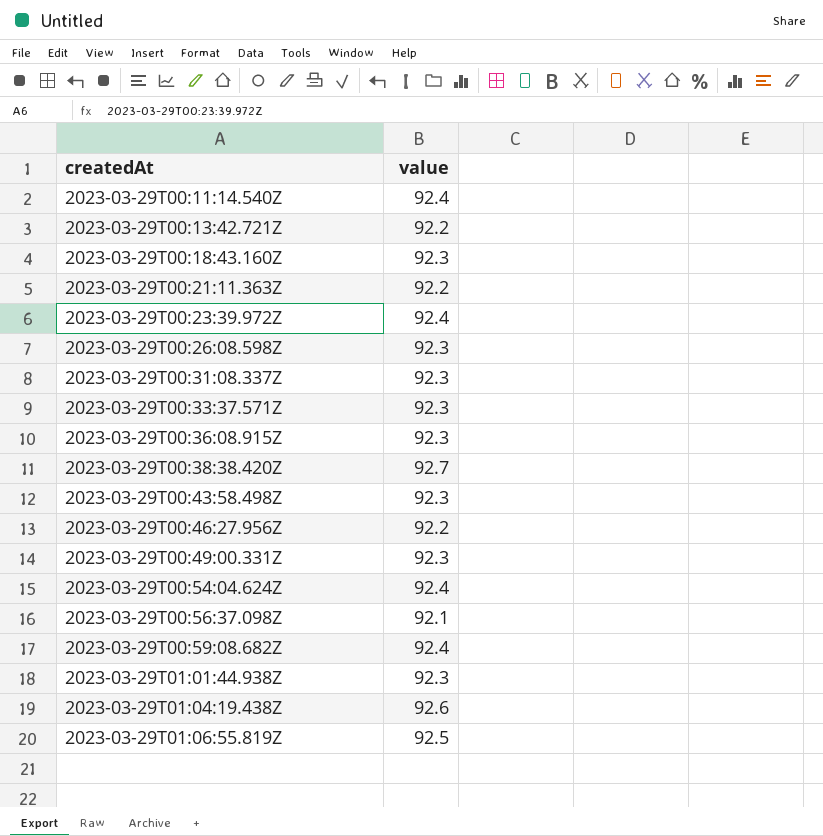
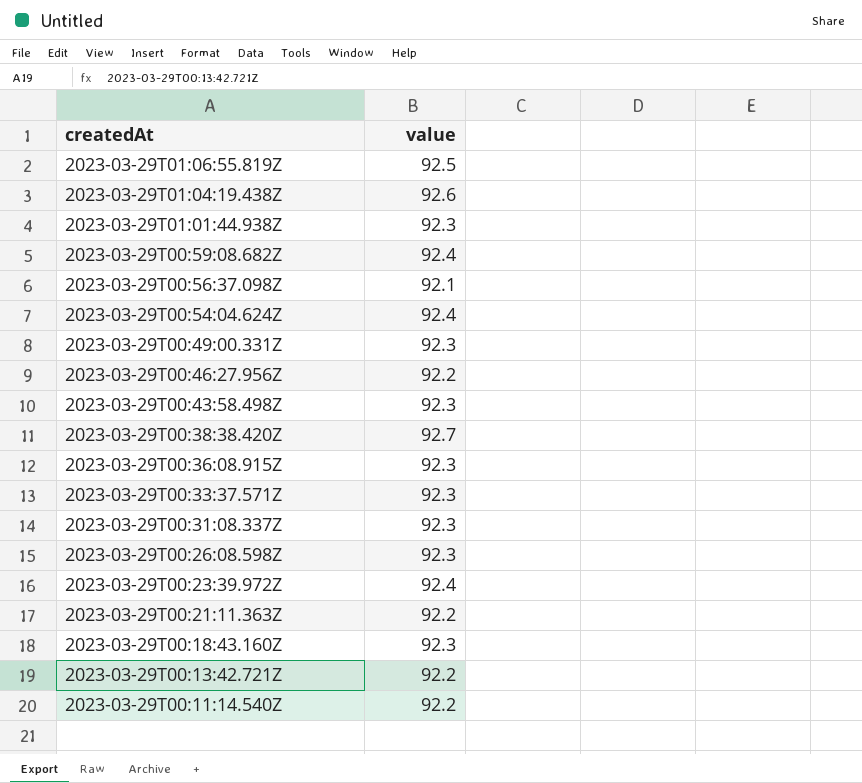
row order: createdAt ascending -> createdAt descending
2023-03-29T00:11:14.540Z | value: 92.4 -> 92.2

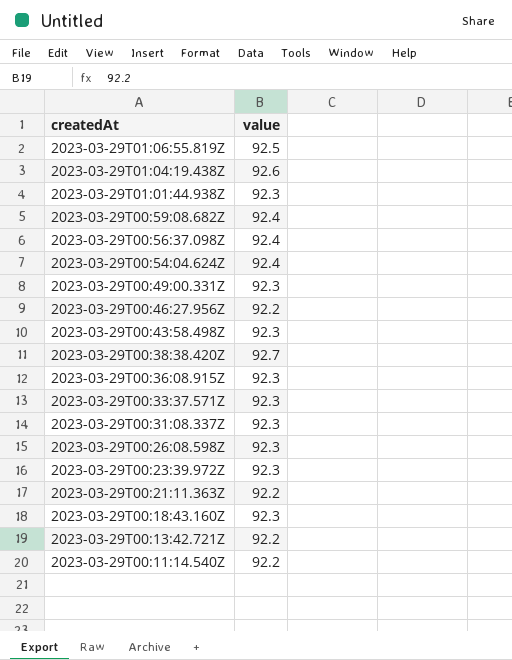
2023-03-29T00:56:37.098Z | value: 92.1 -> 92.4
2023-03-29T00:23:39.972Z | value: 92.4 -> 92.3

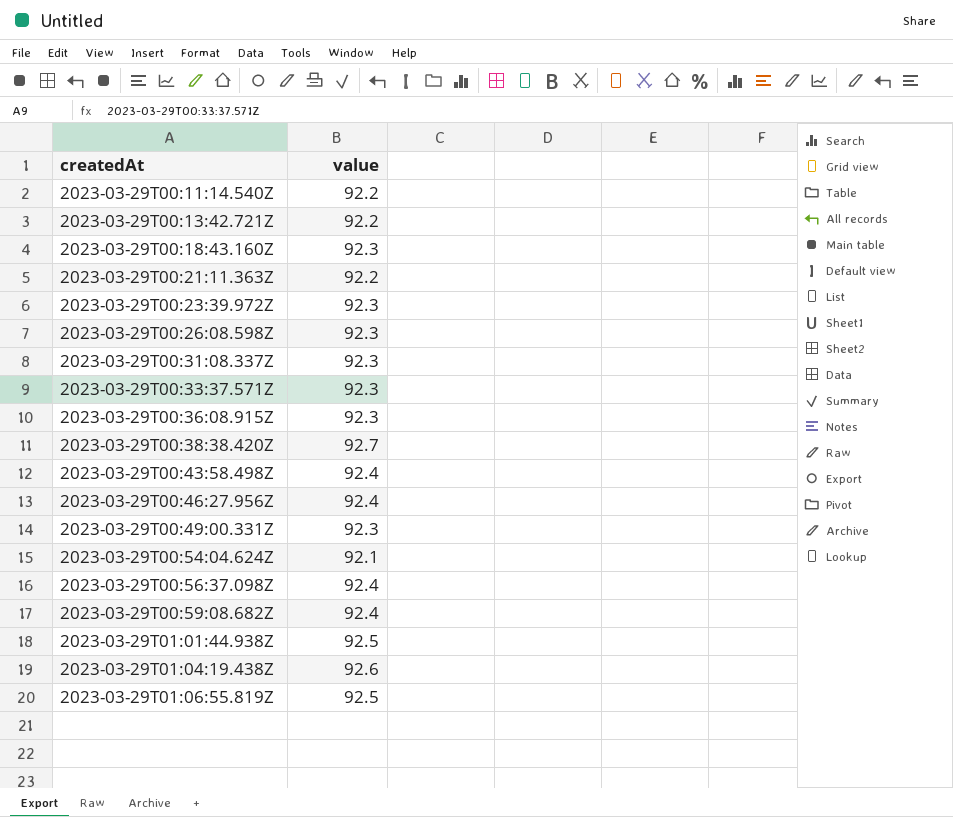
row order: createdAt descending -> createdAt ascending
2023-03-29T00:43:58.498Z | value: 92.3 -> 92.4
2023-03-29T00:46:27.956Z | value: 92.2 -> 92.4
2023-03-29T00:54:04.624Z | value: 92.4 -> 92.1
2023-03-29T01:01:44.938Z | value: 92.3 -> 92.5

